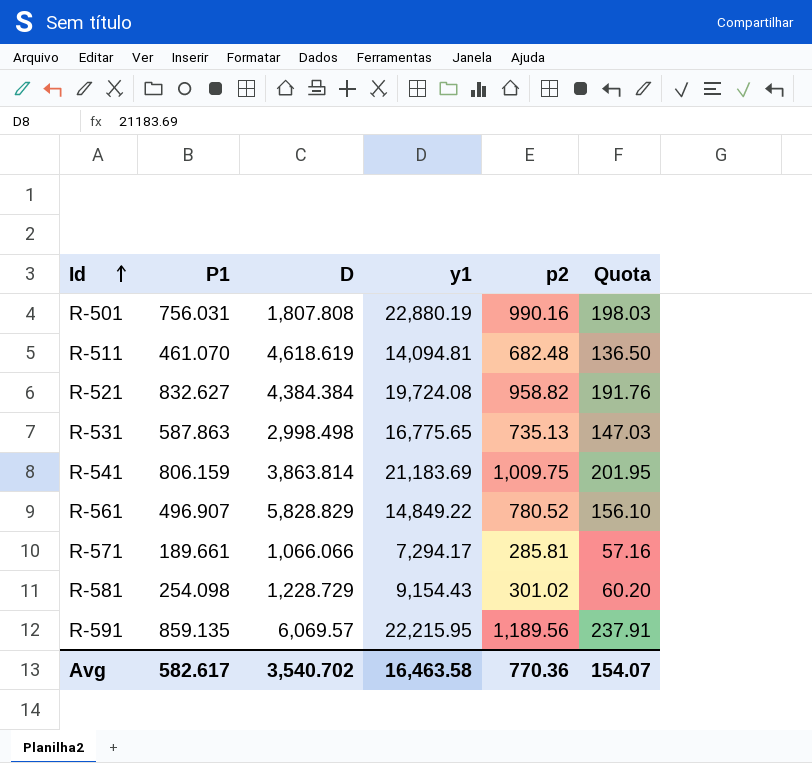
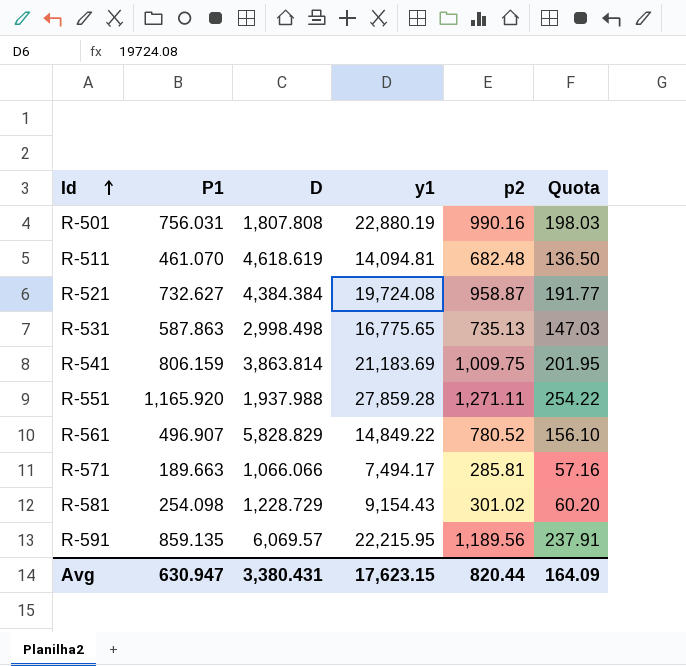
R-521 | P1: 832.627 -> 732.627
R-521 | p2: 958.82 -> 958.87
R-521 | Quota: 191.76 -> 191.77
row R-551: none -> 1,165.920 | 1,937.988 | 27,859.28 | 1,271.11 | 254.22
R-571 | P1: 189.661 -> 189.663
R-571 | y1: 7,294.17 -> 7,494.17
Avg | P1: 582.617 -> 630.947
Avg | D: 3,540.702 -> 3,380.431
Avg | y1: 16,463.58 -> 17,623.15
Avg | p2: 770.36 -> 820.44
Avg | Quota: 154.07 -> 164.09

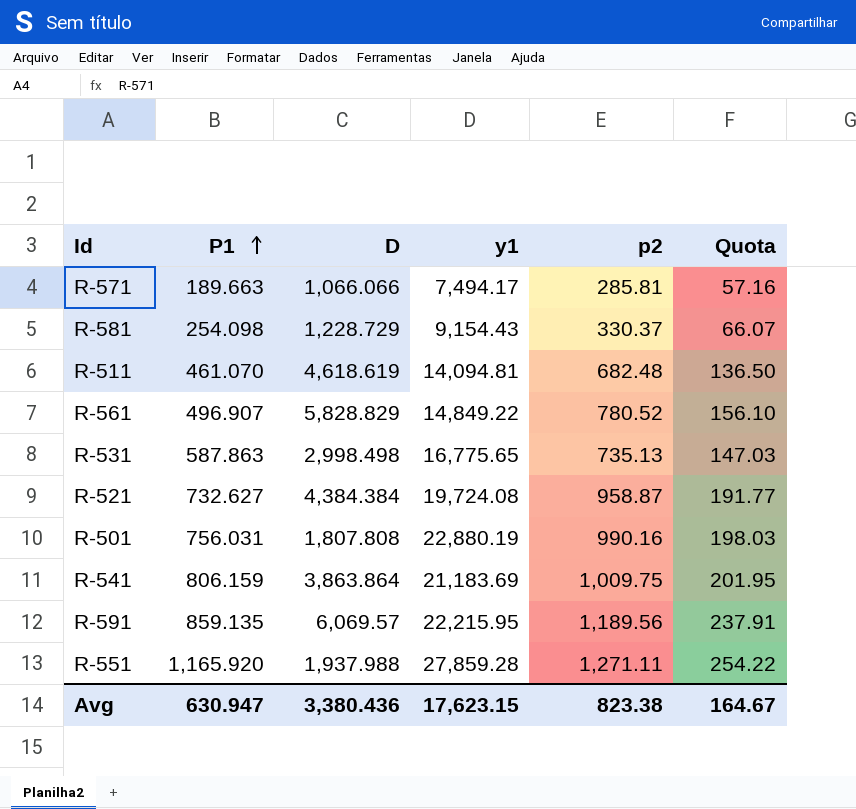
row order: Id ascending -> P1 ascending
R-581 | p2: 301.02 -> 330.37
R-581 | Quota: 60.20 -> 66.07
R-541 | D: 3,863.814 -> 3,863.864
Avg | D: 3,380.431 -> 3,380.436
Avg | p2: 820.44 -> 823.38
Avg | Quota: 164.09 -> 164.67

